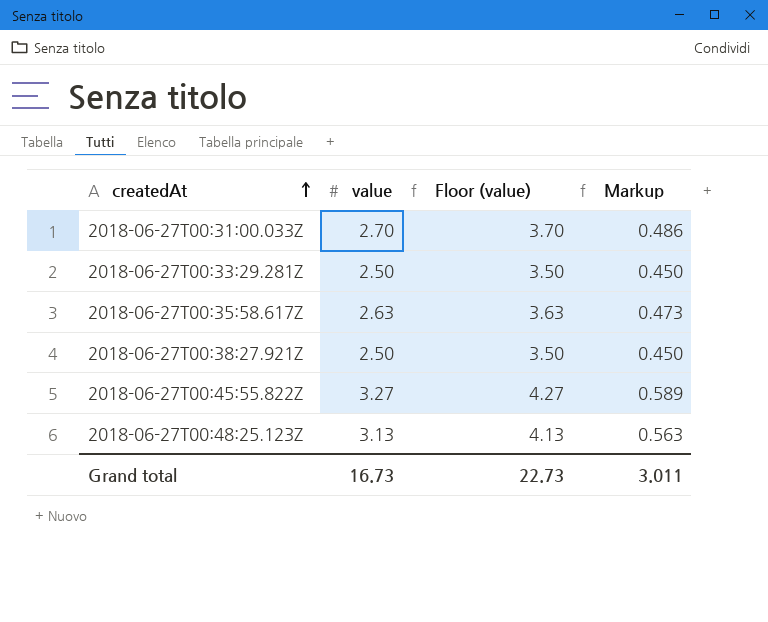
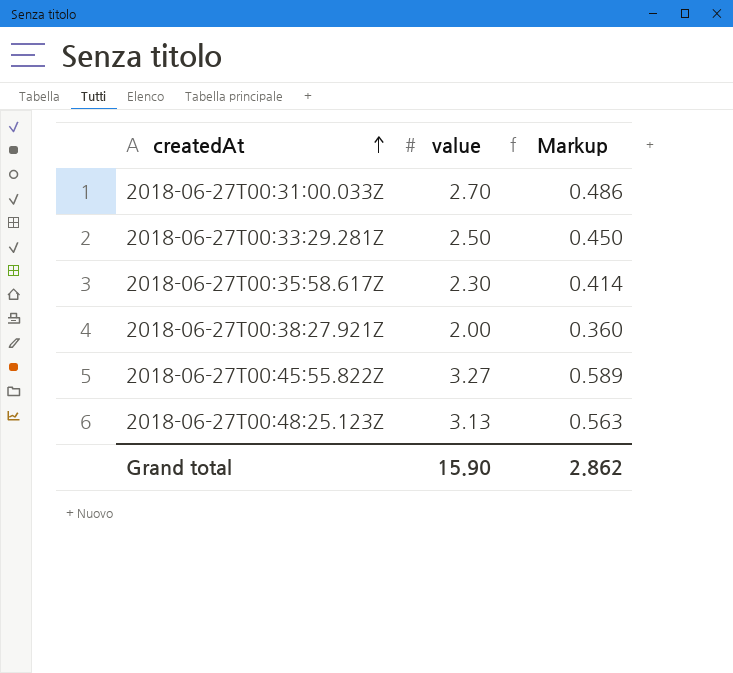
column Floor (value) | formula: [value] + 1 -> none
2018-06-27T00:35:58.617Z | value: 2.63 -> 2.30
2018-06-27T00:35:58.617Z | Markup: 0.473 -> 0.414
2018-06-27T00:38:27.921Z | value: 2.50 -> 2.00
2018-06-27T00:38:27.921Z | Markup: 0.450 -> 0.360
Grand total | value: 16.73 -> 15.90
Grand total | Markup: 3.011 -> 2.862

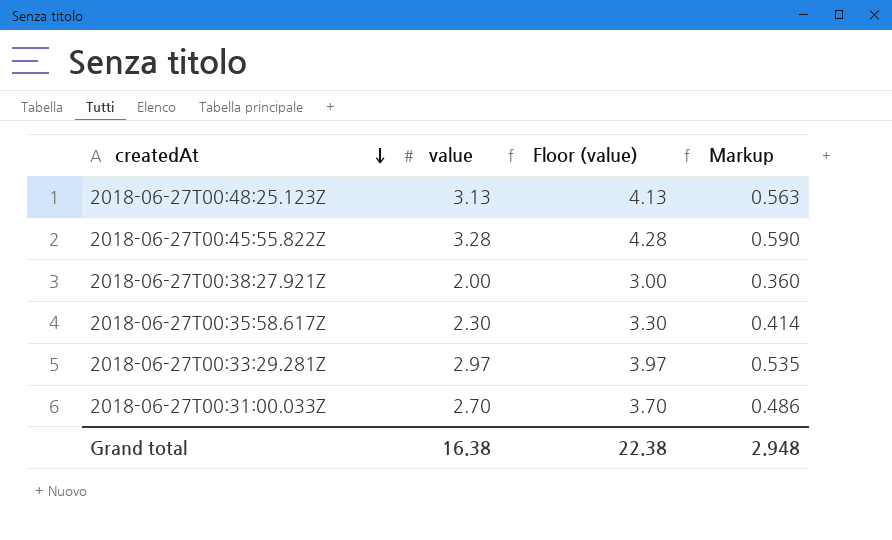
row order: createdAt ascending -> createdAt descending
column Floor (value) | formula: none -> [value] + 1
2018-06-27T00:45:55.822Z | value: 3.27 -> 3.28
2018-06-27T00:45:55.822Z | Markup: 0.589 -> 0.590
2018-06-27T00:33:29.281Z | value: 2.50 -> 2.97
2018-06-27T00:33:29.281Z | Markup: 0.450 -> 0.535
Grand total | value: 15.90 -> 16.38
Grand total | Markup: 2.862 -> 2.948

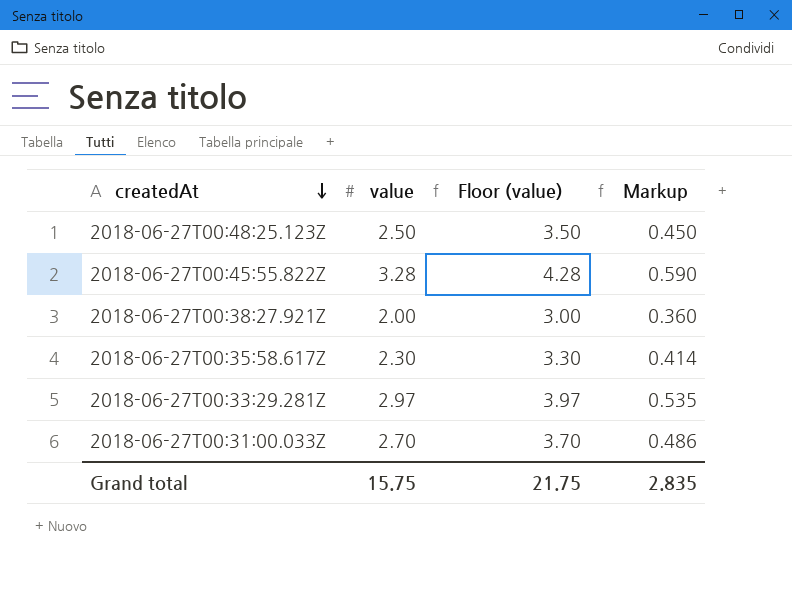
2018-06-27T00:48:25.123Z | value: 3.13 -> 2.50
2018-06-27T00:48:25.123Z | Floor (value): 4.13 -> 3.50
2018-06-27T00:48:25.123Z | Markup: 0.563 -> 0.450
Grand total | value: 16.38 -> 15.75
Grand total | Floor (value): 22.38 -> 21.75
Grand total | Markup: 2.948 -> 2.835

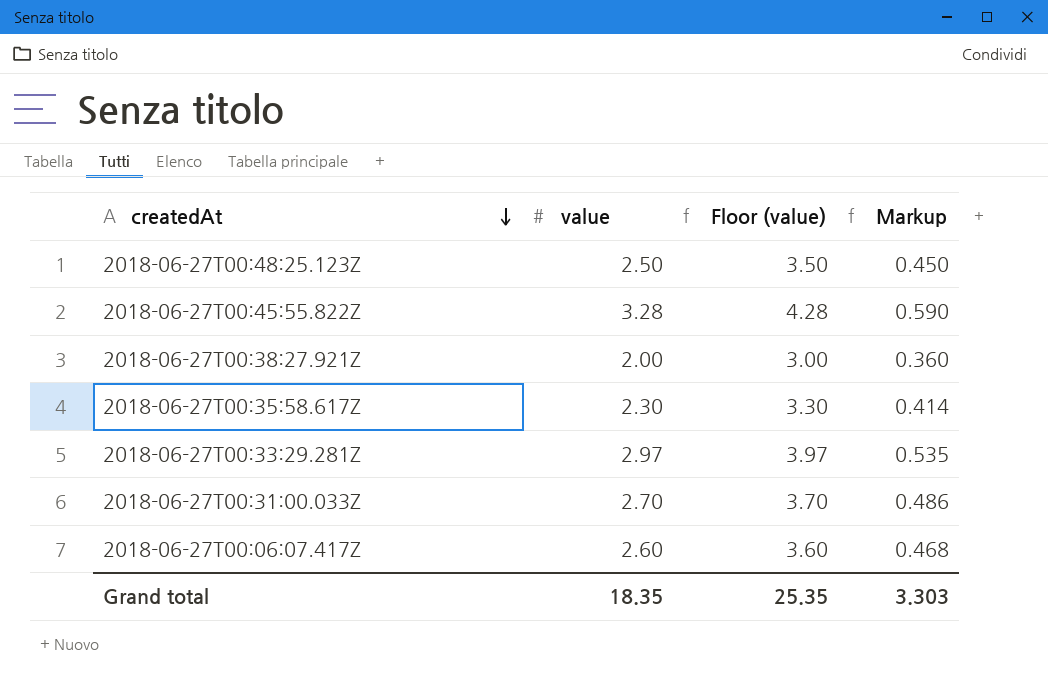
row 2018-06-27T00:06:07.417Z: none -> 2.60 | 3.60 | 0.468
Grand total | value: 15.75 -> 18.35
Grand total | Floor (value): 21.75 -> 25.35
Grand total | Markup: 2.835 -> 3.303

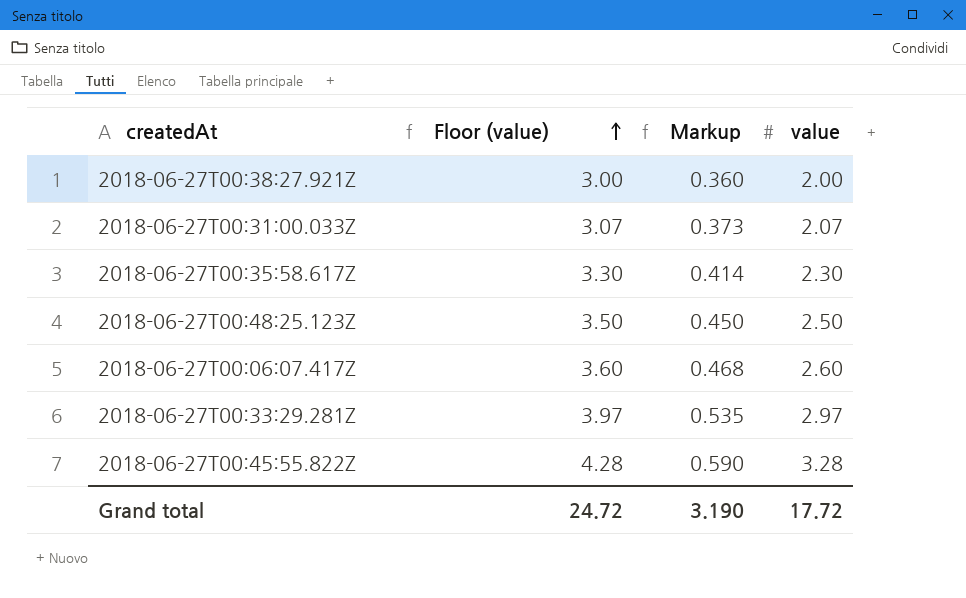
row order: createdAt descending -> Floor (value) ascending
column value | position: 2 -> 4
2018-06-27T00:31:00.033Z | Floor (value): 3.70 -> 3.07
2018-06-27T00:31:00.033Z | Markup: 0.486 -> 0.373
2018-06-27T00:31:00.033Z | value: 2.70 -> 2.07
Grand total | Floor (value): 25.35 -> 24.72
Grand total | Markup: 3.303 -> 3.190
Grand total | value: 18.35 -> 17.72

